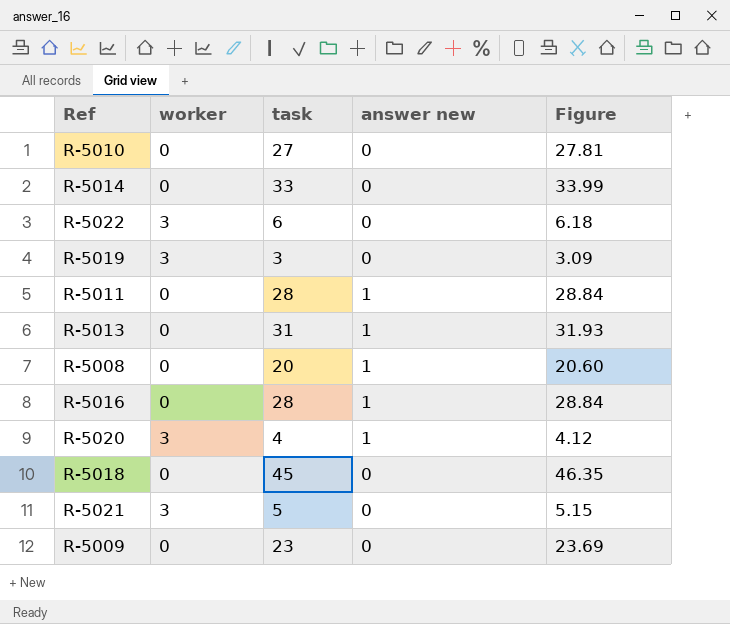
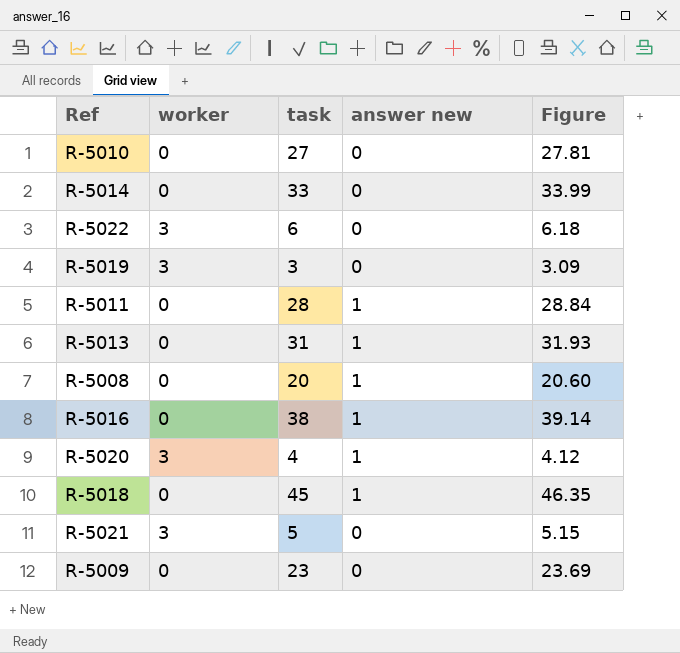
R-5016 | task: 28 -> 38
R-5016 | Figure: 28.84 -> 39.14
R-5018 | answer new: 0 -> 1

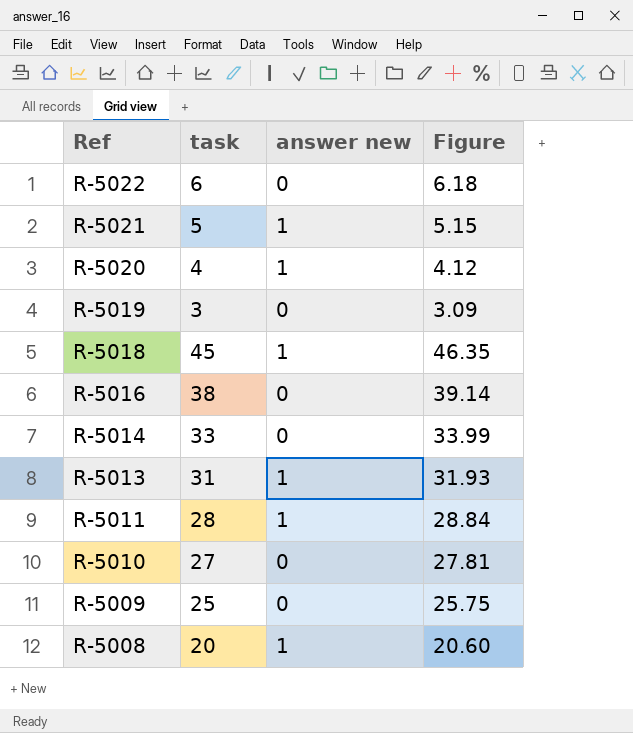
row order: none -> Ref descending
column worker | position: 2 -> none
R-5021 | answer new: 0 -> 1
R-5016 | answer new: 1 -> 0
R-5009 | task: 23 -> 25
R-5009 | Figure: 23.69 -> 25.75

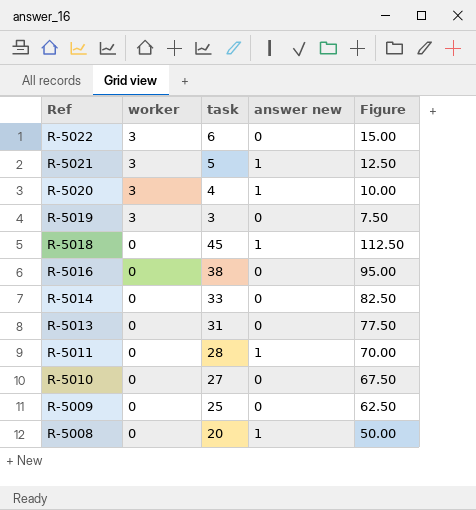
column worker | position: none -> 2
column Figure | formula: [task] * 1.03 -> [task] * 2.5
R-5013 | answer new: 1 -> 0

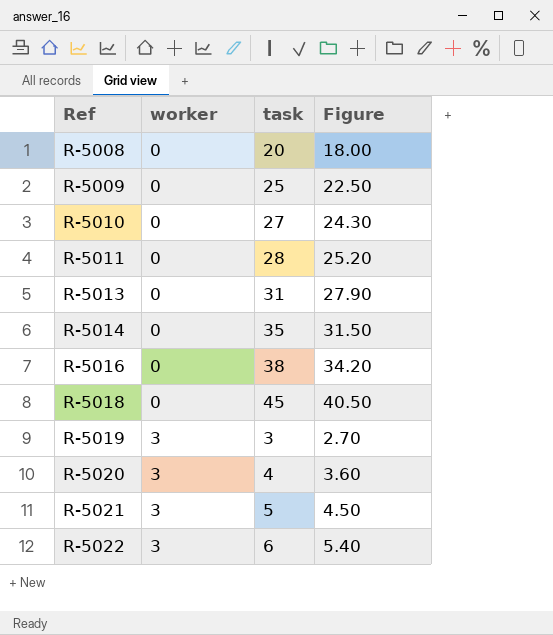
row order: Ref descending -> Ref ascending
column answer new | position: 4 -> none
column Figure | formula: [task] * 2.5 -> [task] * 0.9
R-5014 | task: 33 -> 35

